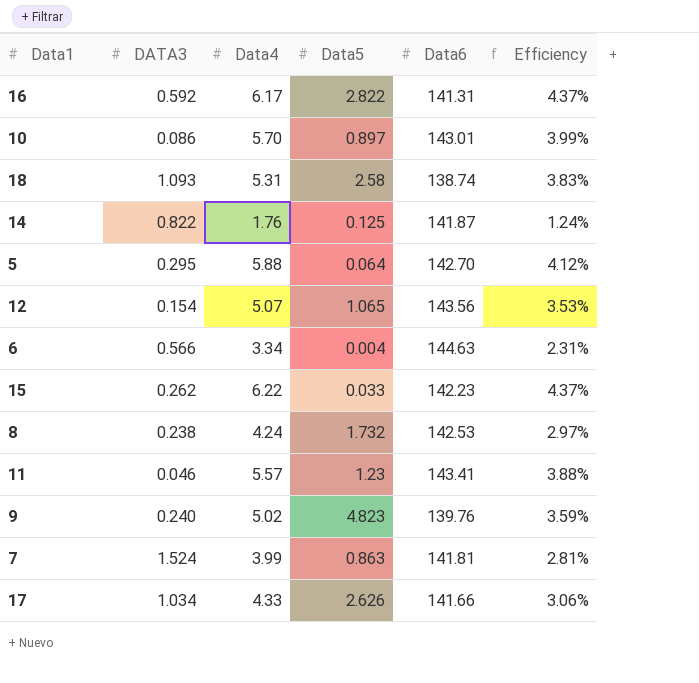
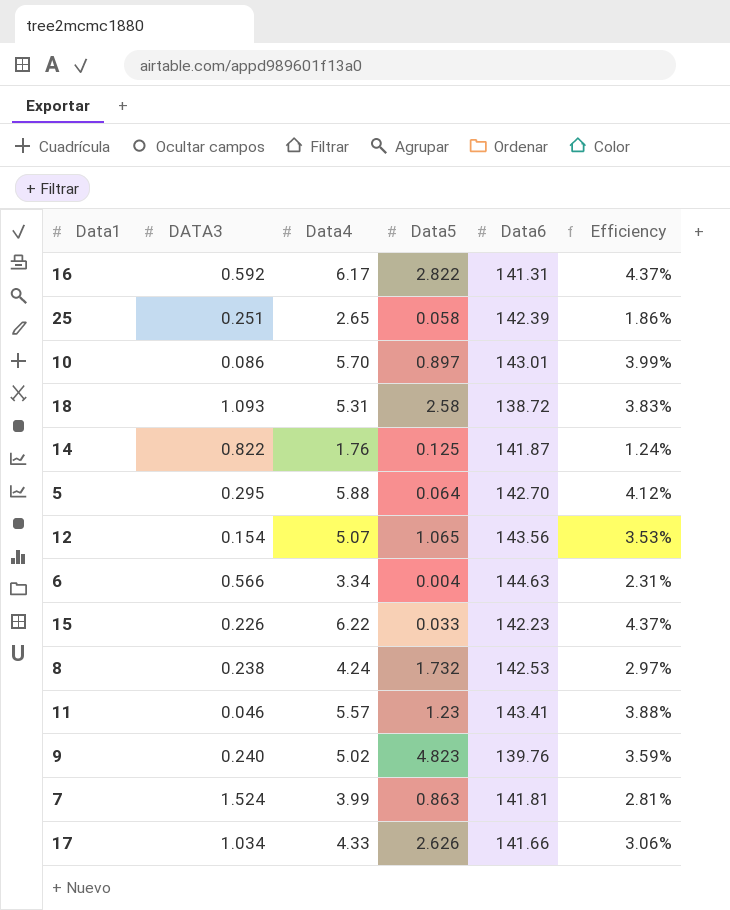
row 25: none -> 0.251 | 2.65 | 0.058 | 142.39 | 1.86%
18 | Data6: 138.74 -> 138.72
15 | DATA3: 0.262 -> 0.226

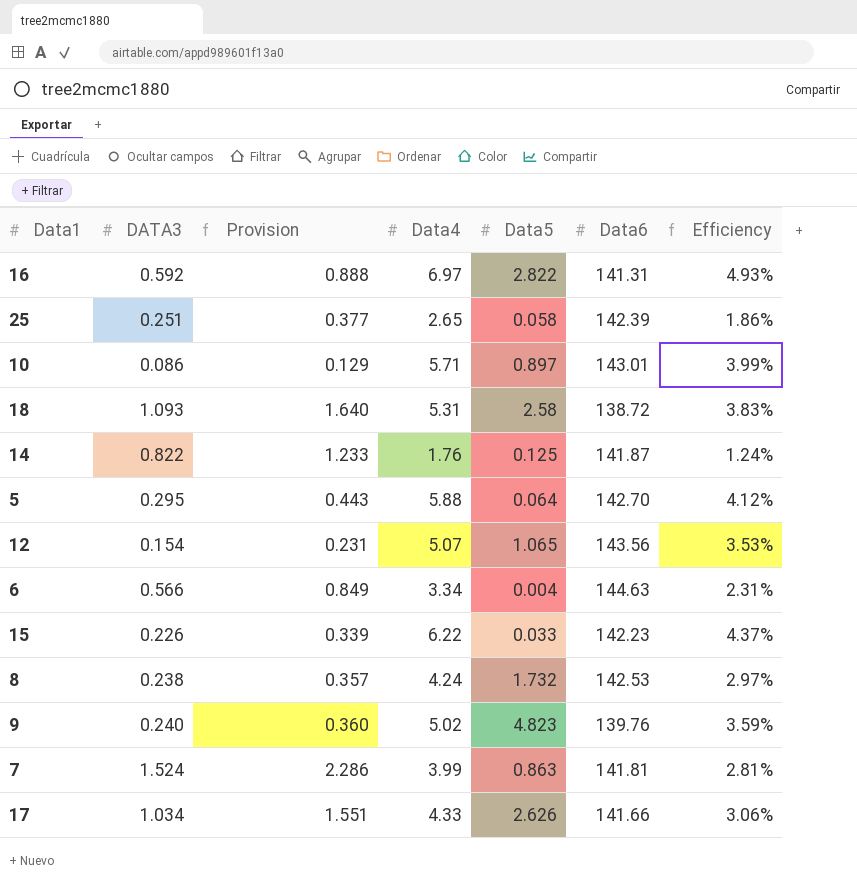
column Provision | formula: none -> [DATA3] * 1.5
row 11: 0.046 | 5.57 | 1.23 | 143.41 | 3.88% -> none
16 | Data4: 6.17 -> 6.97
16 | Efficiency: 4.37% -> 4.93%
10 | Data4: 5.70 -> 5.71

